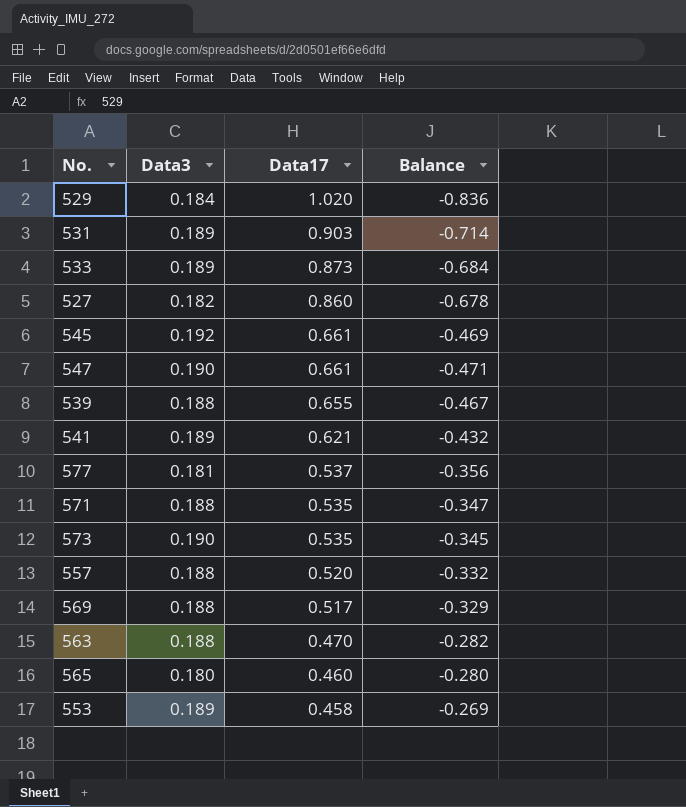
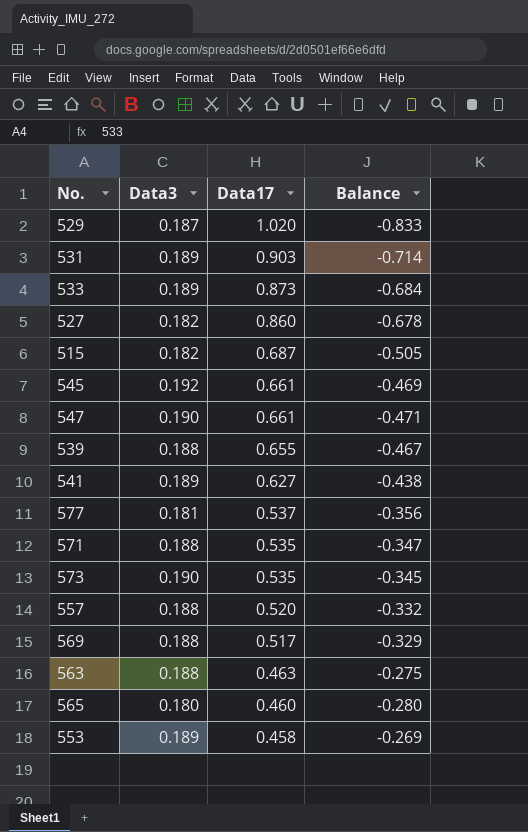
529 | Data3: 0.184 -> 0.187
529 | Balance: -0.836 -> -0.833
row 515: none -> 0.182 | 0.687 | -0.505
541 | Data17: 0.621 -> 0.627
541 | Balance: -0.432 -> -0.438
563 | Data17: 0.470 -> 0.463
563 | Balance: -0.282 -> -0.275

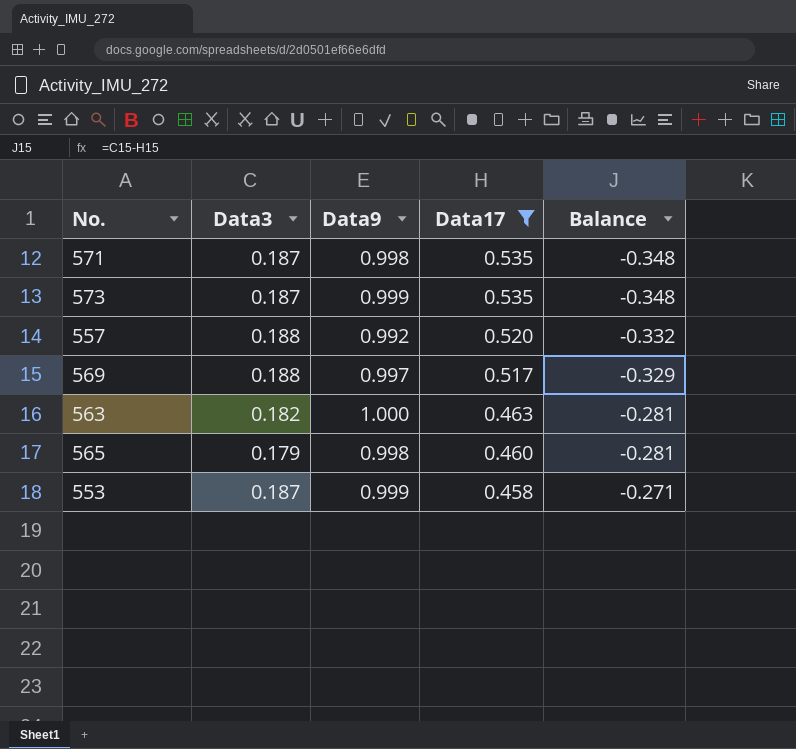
filter: none -> Data17 <= 0.535
column Data9 | position: none -> 3
571 | Data3: 0.188 -> 0.187
571 | Balance: -0.347 -> -0.348
573 | Data3: 0.190 -> 0.187
573 | Balance: -0.345 -> -0.348
563 | Data3: 0.188 -> 0.182
563 | Balance: -0.275 -> -0.281
565 | Data3: 0.180 -> 0.179
565 | Balance: -0.280 -> -0.281
553 | Data3: 0.189 -> 0.187
553 | Balance: -0.269 -> -0.271

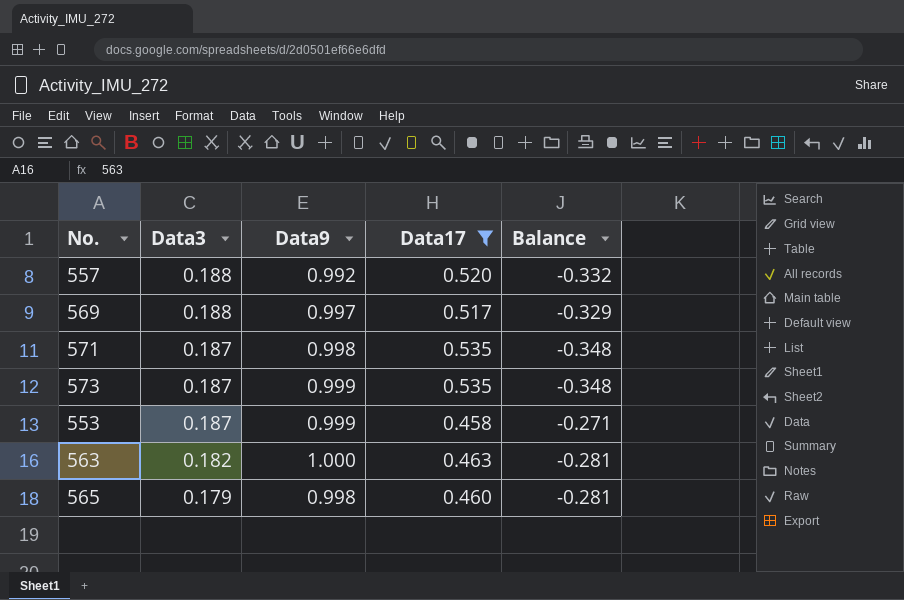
row order: Data17 descending -> Data3 descending

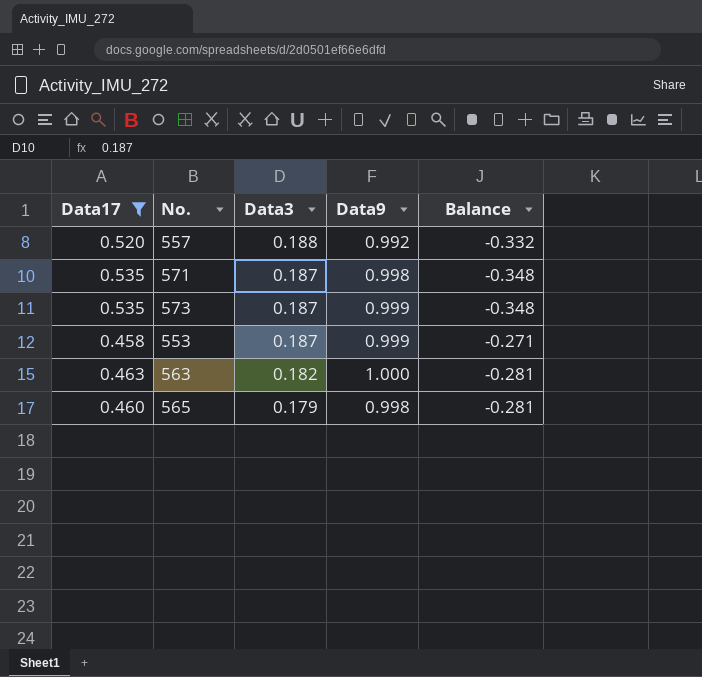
column Data17 | position: 4 -> 1
row 569: 0.188 | 0.997 | 0.517 | -0.329 -> none

